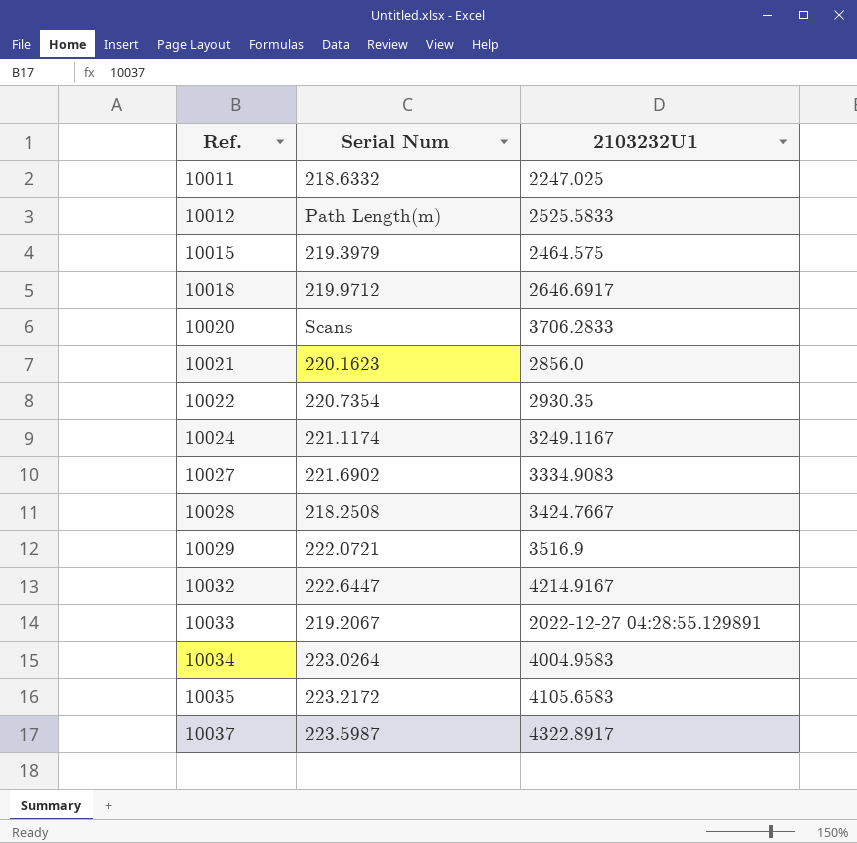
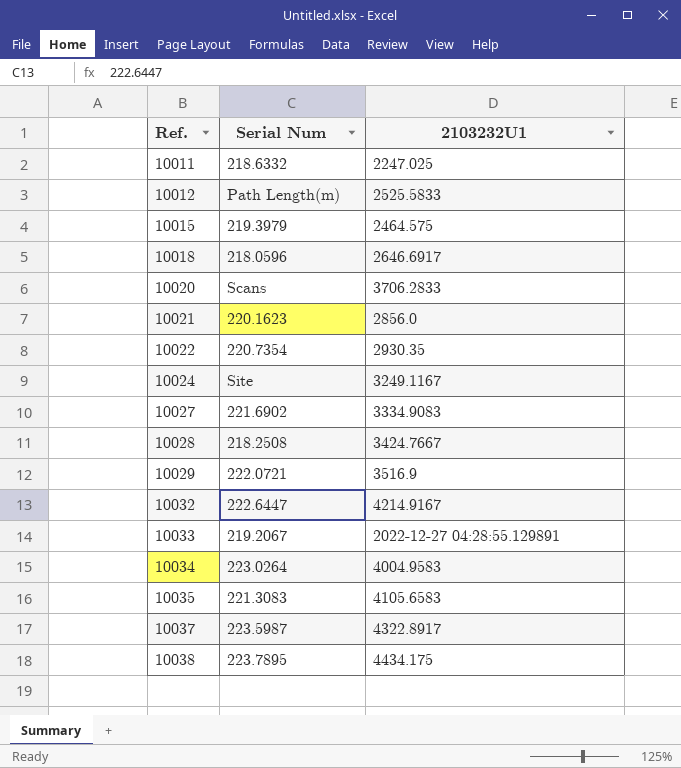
10018 | Serial Num: 219.9712 -> 218.0596
10024 | Serial Num: 221.1174 -> Site
10035 | Serial Num: 223.2172 -> 221.3083
row 10038: none -> 223.7895 | 4434.175

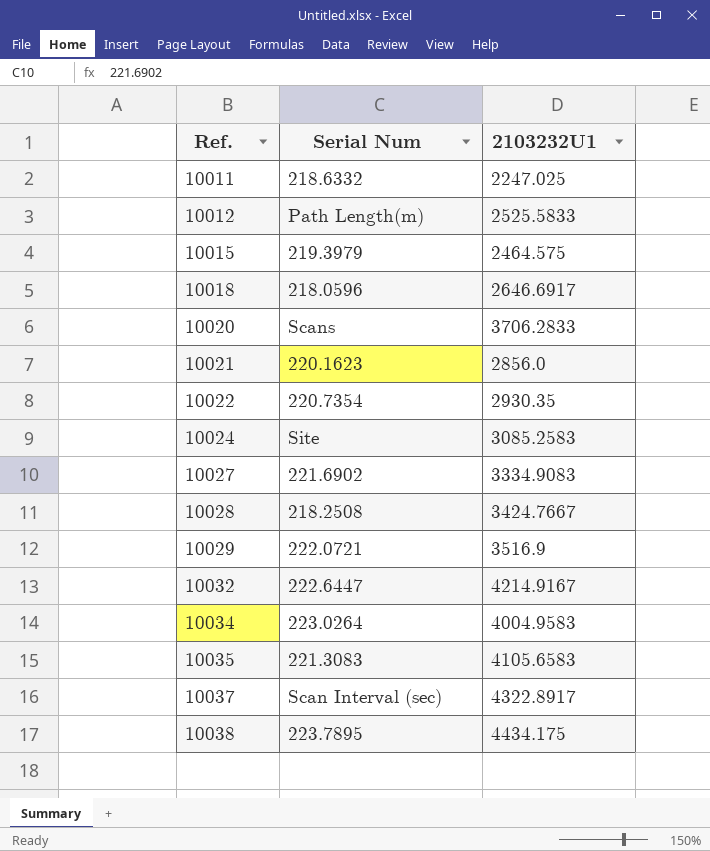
row 10033: 219.2067 | 2022-12-27 04:28:55.129891 -> none
10024 | 2103232U1: 3249.1167 -> 3085.2583
10037 | Serial Num: 223.5987 -> Scan Interval (sec)

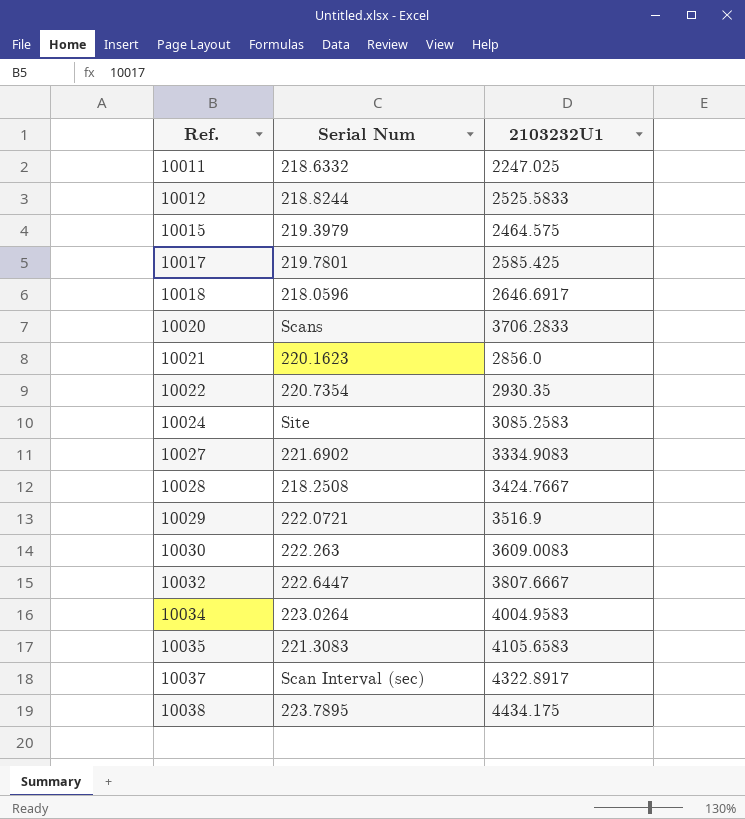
10012 | Serial Num: Path Length(m) -> 218.8244
row 10017: none -> 219.7801 | 2585.425
row 10030: none -> 222.263 | 3609.0083
10032 | 2103232U1: 4214.9167 -> 3807.6667

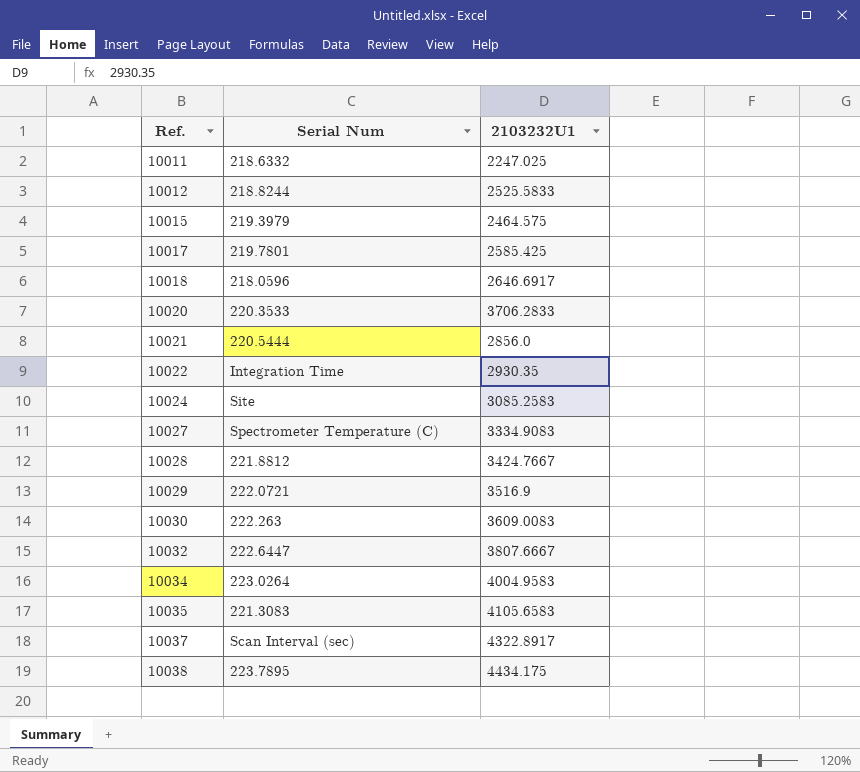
10020 | Serial Num: Scans -> 220.3533
10021 | Serial Num: 220.1623 -> 220.5444
10022 | Serial Num: 220.7354 -> Integration Time
10027 | Serial Num: 221.6902 -> Spectrometer Temperature (C)
10028 | Serial Num: 218.2508 -> 221.8812

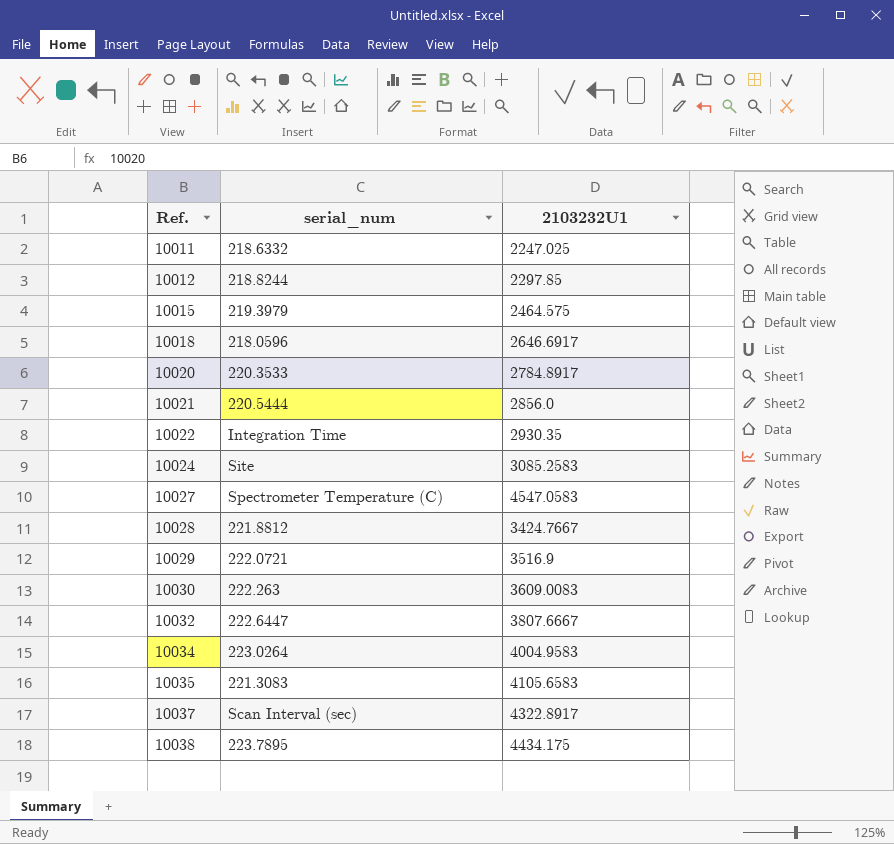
column name: Serial Num -> serial_num
row 10017: 219.7801 | 2585.425 -> none
10012 | 2103232U1: 2525.5833 -> 2297.85
10020 | 2103232U1: 3706.2833 -> 2784.8917
10027 | 2103232U1: 3334.9083 -> 4547.0583

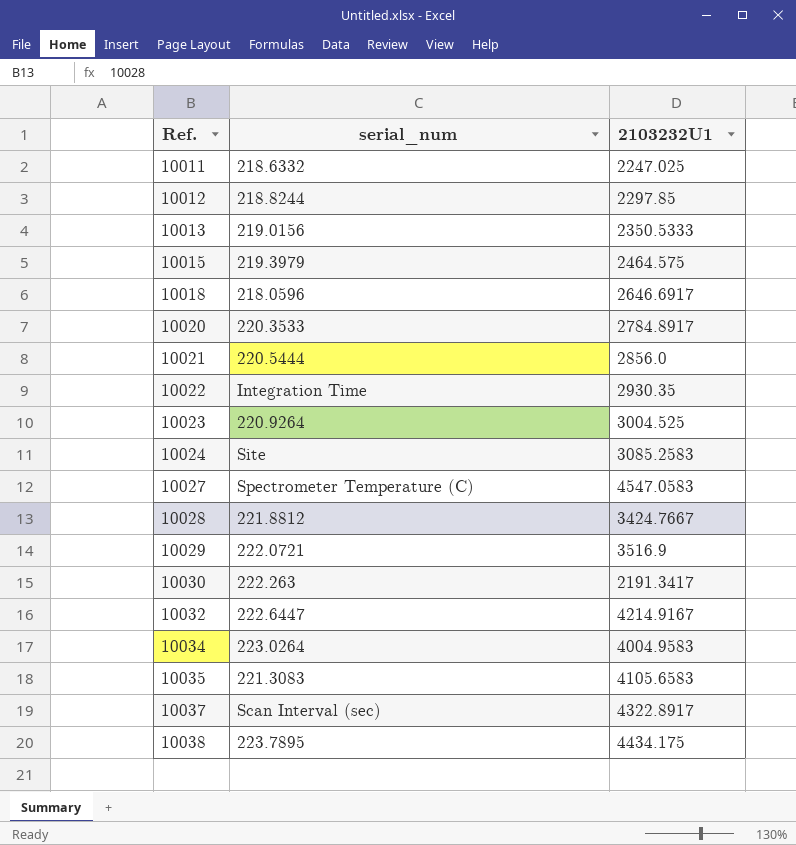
row 10013: none -> 219.0156 | 2350.5333
row 10023: none -> 220.9264 | 3004.525
10030 | 2103232U1: 3609.0083 -> 2191.3417
10032 | 2103232U1: 3807.6667 -> 4214.9167

